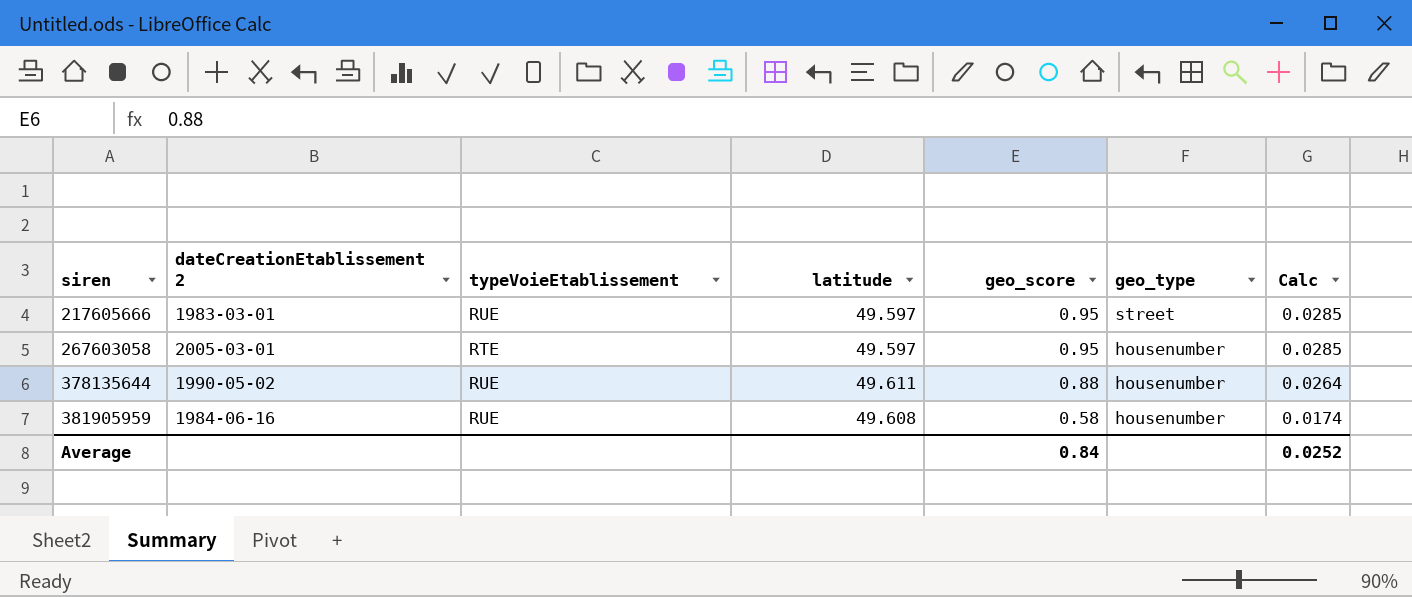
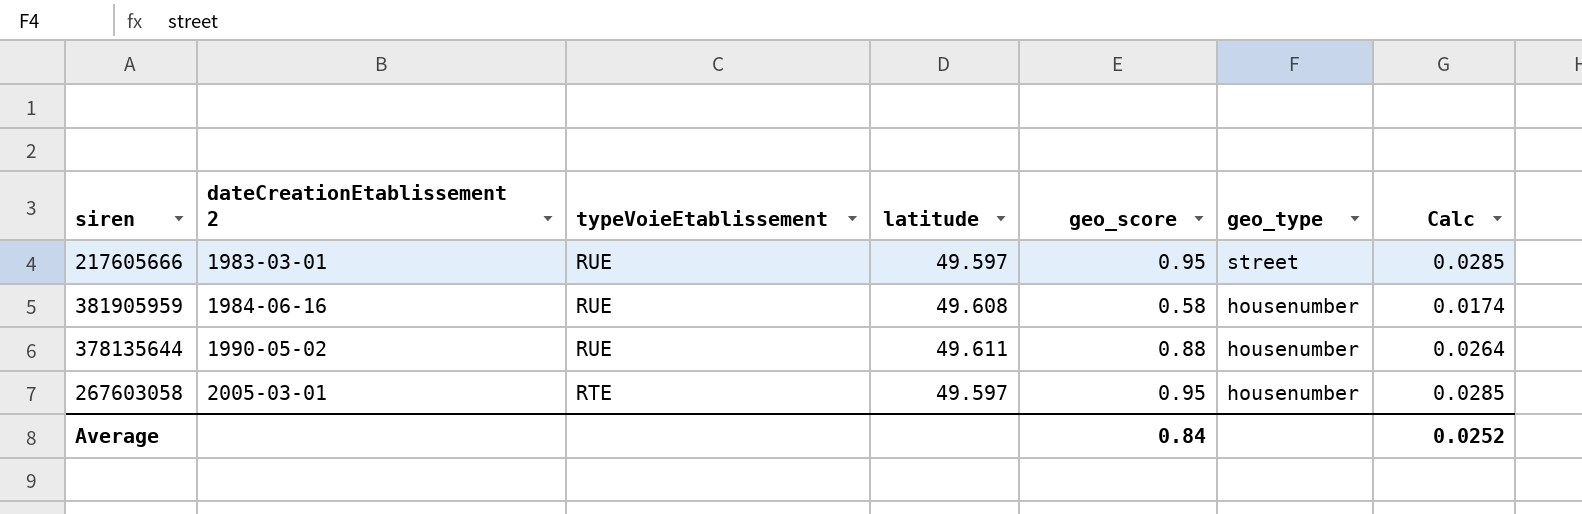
row order: siren ascending -> dateCreationEtablissement 2 ascending

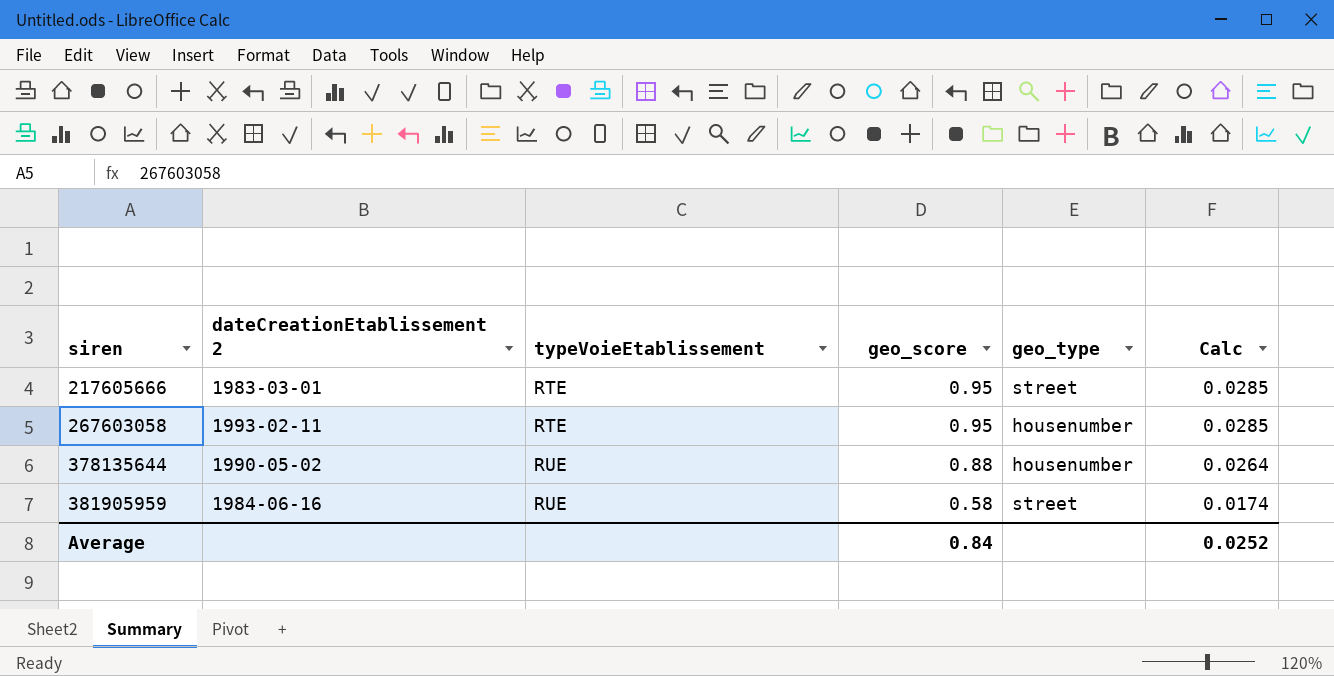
row order: dateCreationEtablissement 2 ascending -> siren ascending
column latitude | position: 4 -> none
217605666 | typeVoieEtablissement: RUE -> RTE
267603058 | dateCreationEtablissement 2: 2005-03-01 -> 1993-02-11
381905959 | geo_type: housenumber -> street

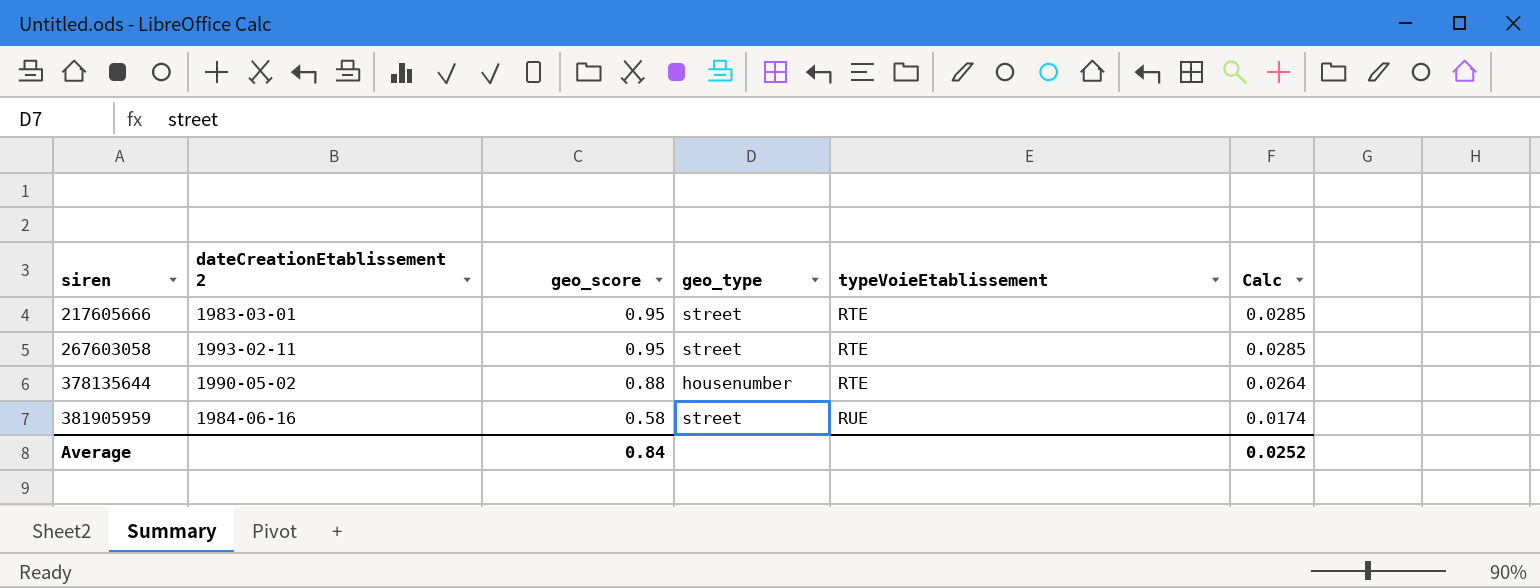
column typeVoieEtablissement | position: 3 -> 5
267603058 | geo_type: housenumber -> street
378135644 | typeVoieEtablissement: RUE -> RTE

